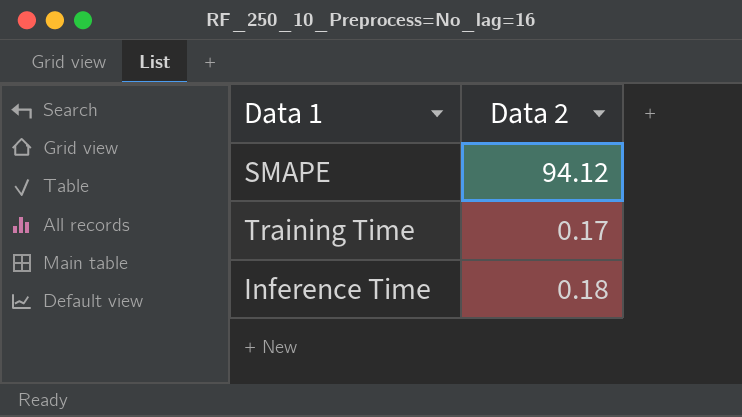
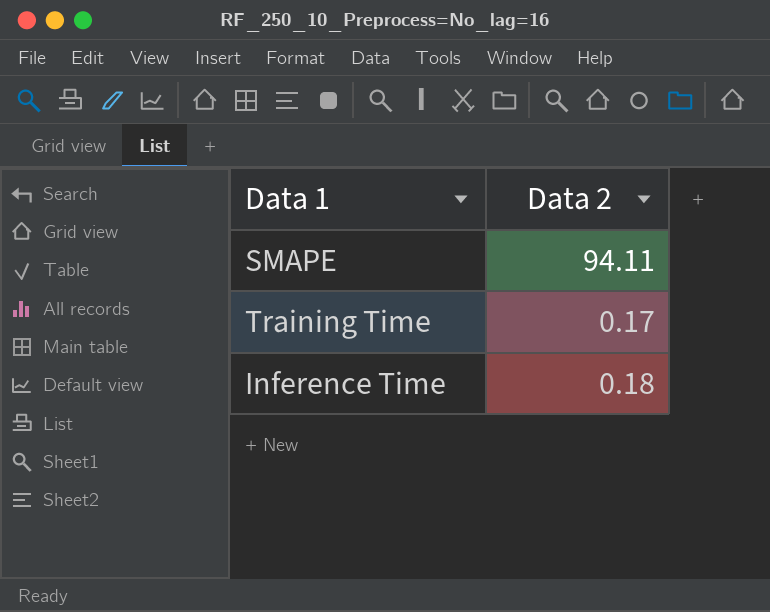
SMAPE | Data 2: 94.12 -> 94.11

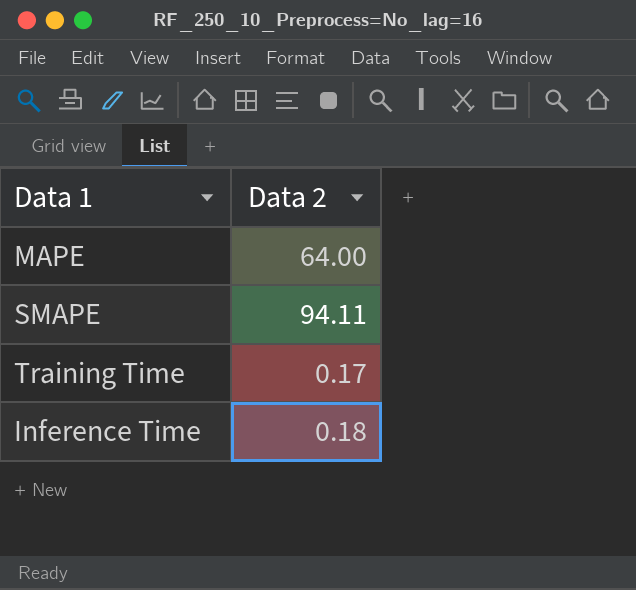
row MAPE: none -> 64.00

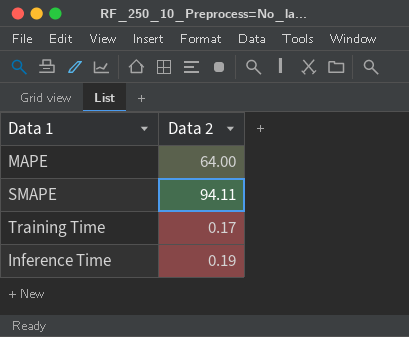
Inference Time | Data 2: 0.18 -> 0.19

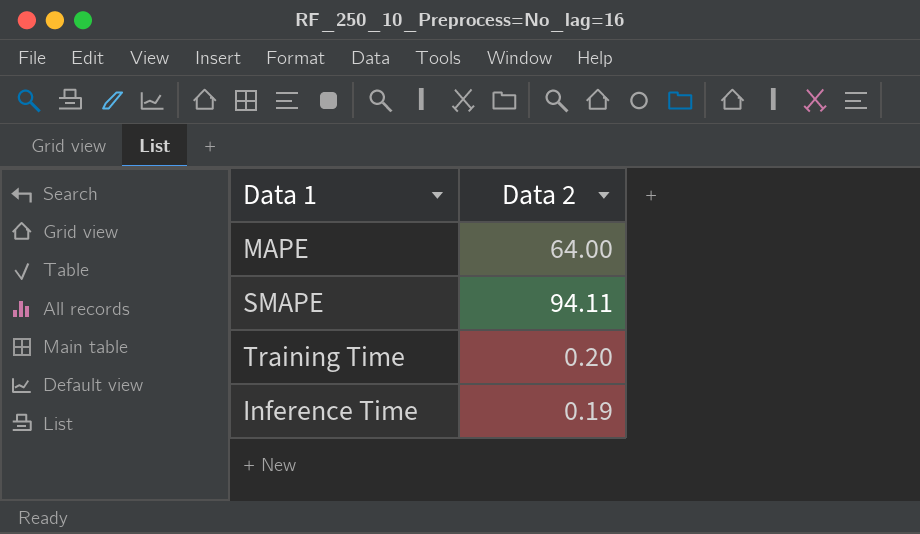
Training Time | Data 2: 0.17 -> 0.20

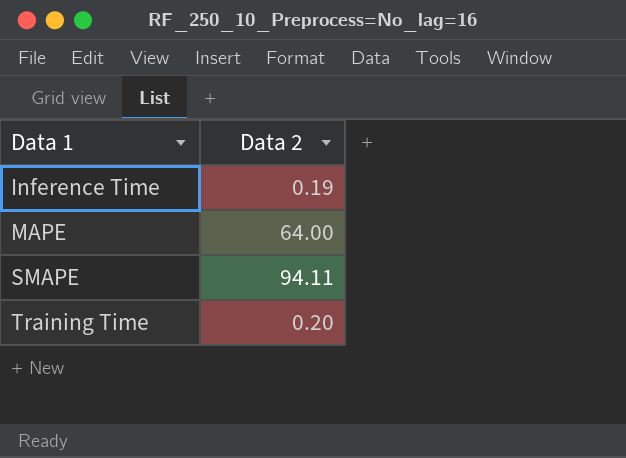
row order: none -> Data 1 ascending

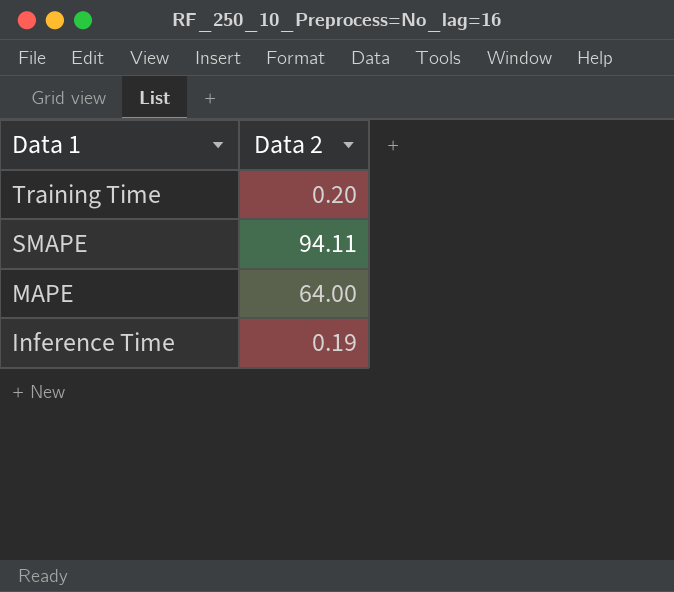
row order: Data 1 ascending -> Data 1 descending

